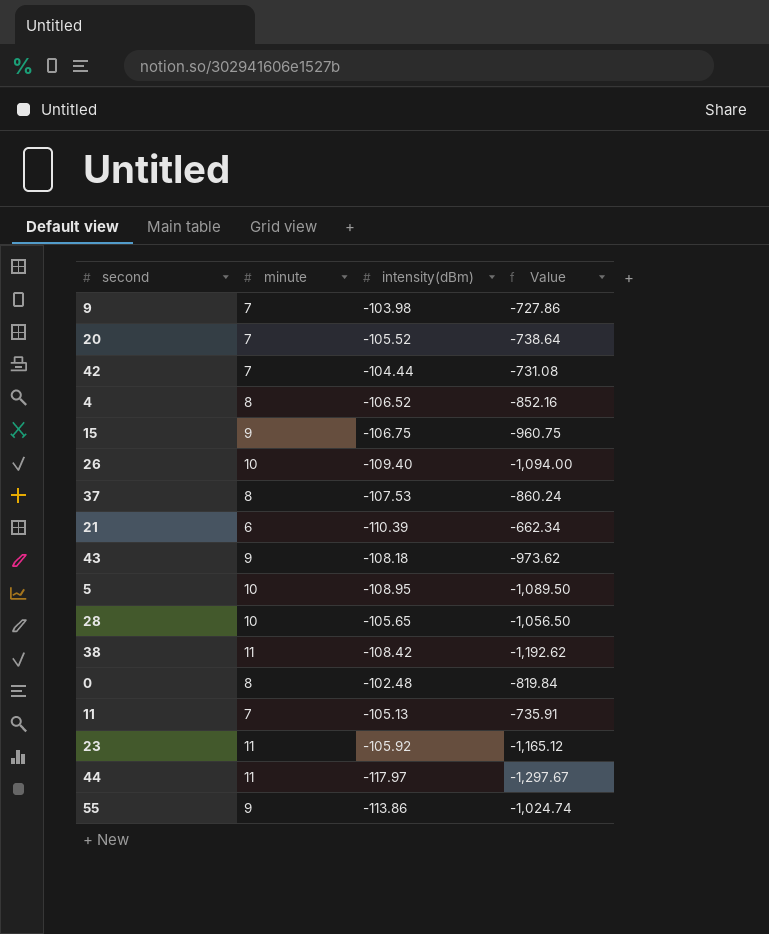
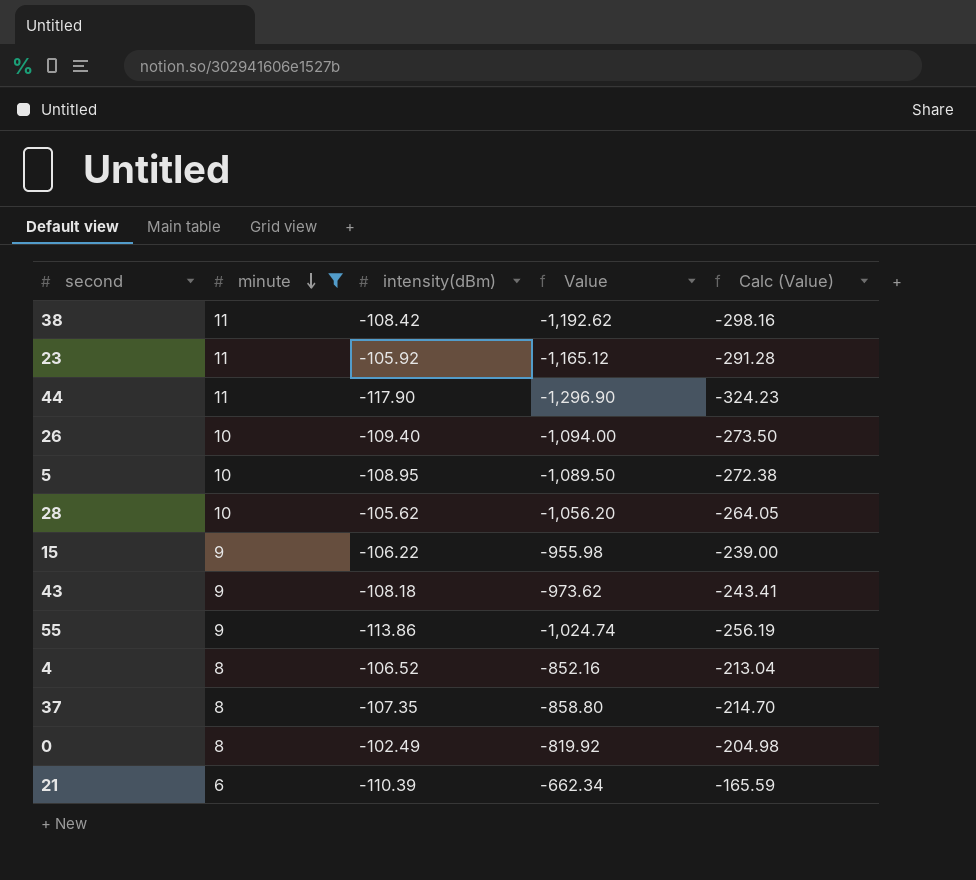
filter: none -> minute != 7
row order: none -> minute descending
column Calc (Value) | formula: none -> [Value] * 0.25
44 | intensity(dBm): -117.97 -> -117.90
44 | Value: -1,297.67 -> -1,296.90
28 | intensity(dBm): -105.65 -> -105.62
28 | Value: -1,056.50 -> -1,056.20
15 | intensity(dBm): -106.75 -> -106.22
15 | Value: -960.75 -> -955.98
37 | intensity(dBm): -107.53 -> -107.35
37 | Value: -860.24 -> -858.80
0 | intensity(dBm): -102.48 -> -102.49
0 | Value: -819.84 -> -819.92

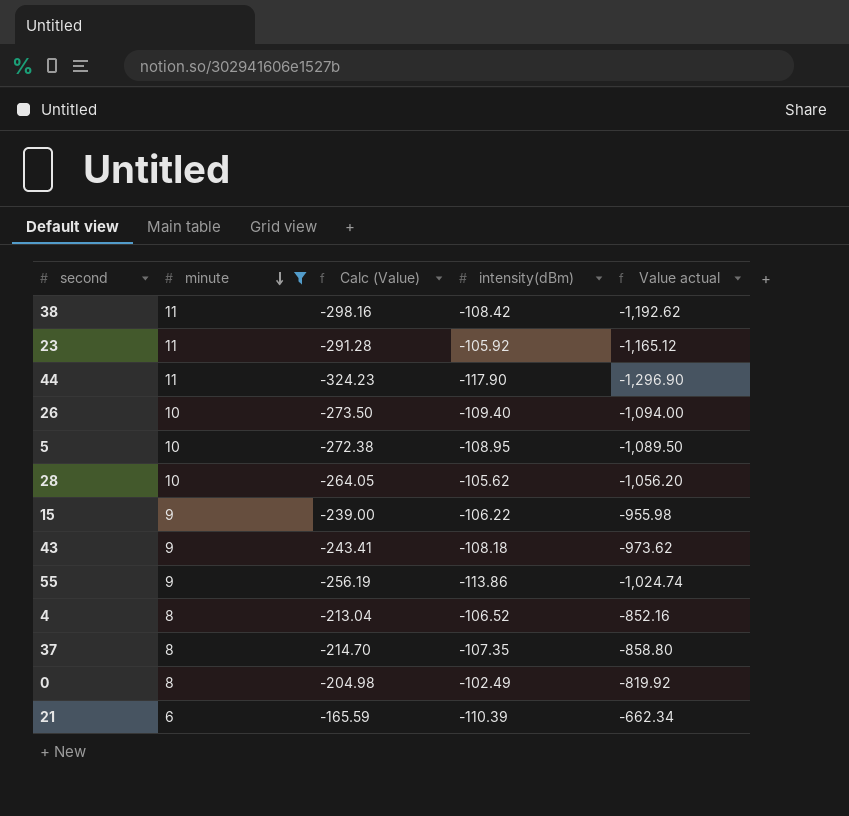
column Calc (Value) | position: 5 -> 3
column name: Value -> Value actual

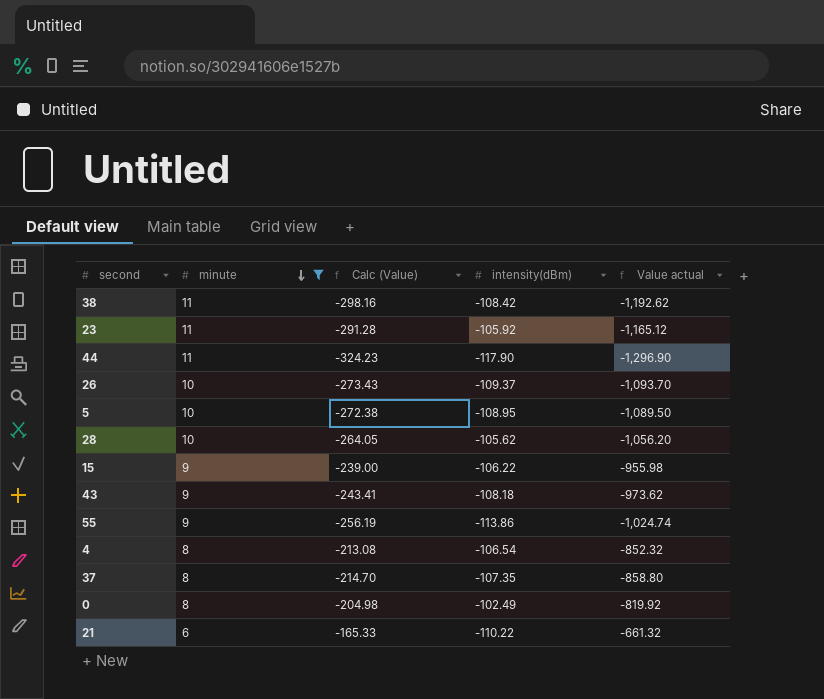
26 | Calc (Value): -273.50 -> -273.43
26 | intensity(dBm): -109.40 -> -109.37
26 | Value actual: -1,094.00 -> -1,093.70
4 | Calc (Value): -213.04 -> -213.08
4 | intensity(dBm): -106.52 -> -106.54
4 | Value actual: -852.16 -> -852.32
21 | Calc (Value): -165.59 -> -165.33
21 | intensity(dBm): -110.39 -> -110.22
21 | Value actual: -662.34 -> -661.32

